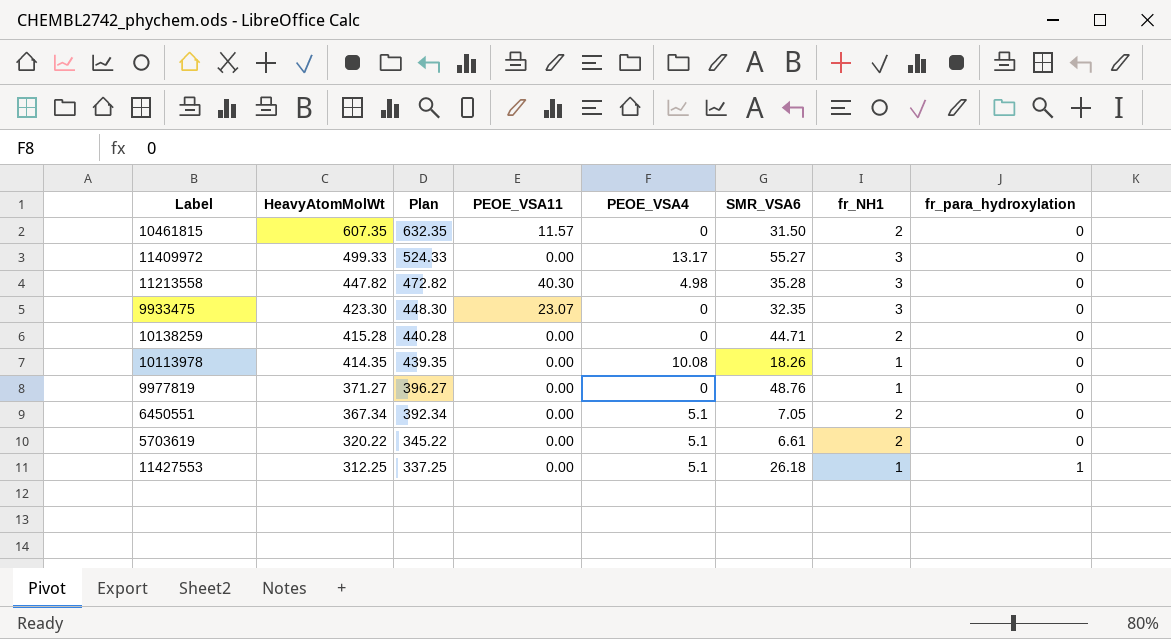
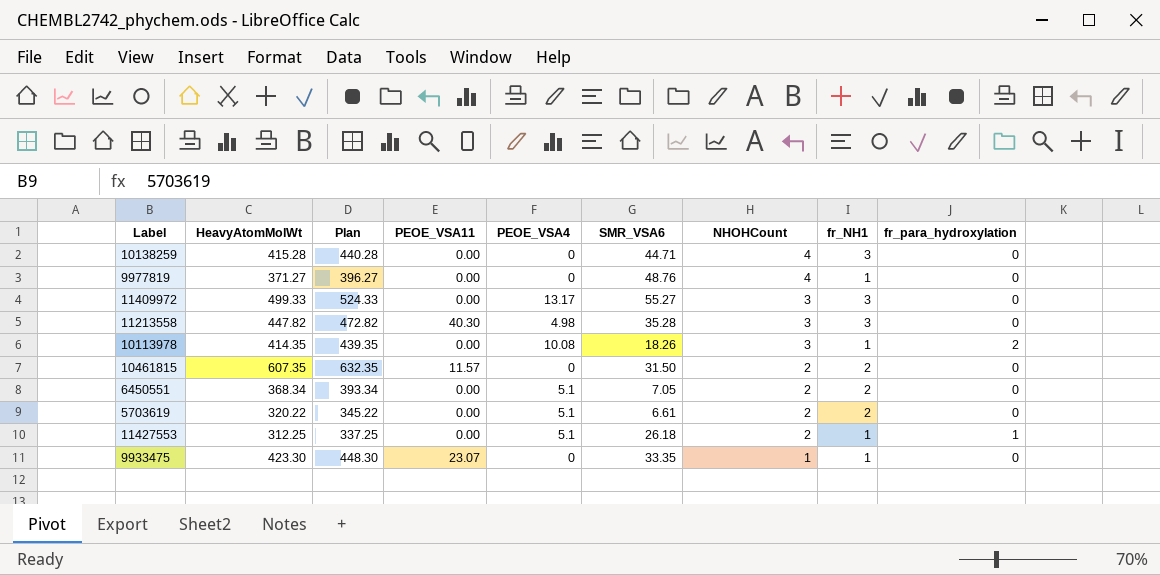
row order: HeavyAtomMolWt descending -> NHOHCount descending
column NHOHCount | position: none -> 7
10138259 | fr_NH1: 2 -> 3
10113978 | fr_para_hydroxylation: 0 -> 2
6450551 | HeavyAtomMolWt: 367.34 -> 368.34
6450551 | Plan: 392.34 -> 393.34
9933475 | SMR_VSA6: 32.35 -> 33.35
9933475 | fr_NH1: 3 -> 1

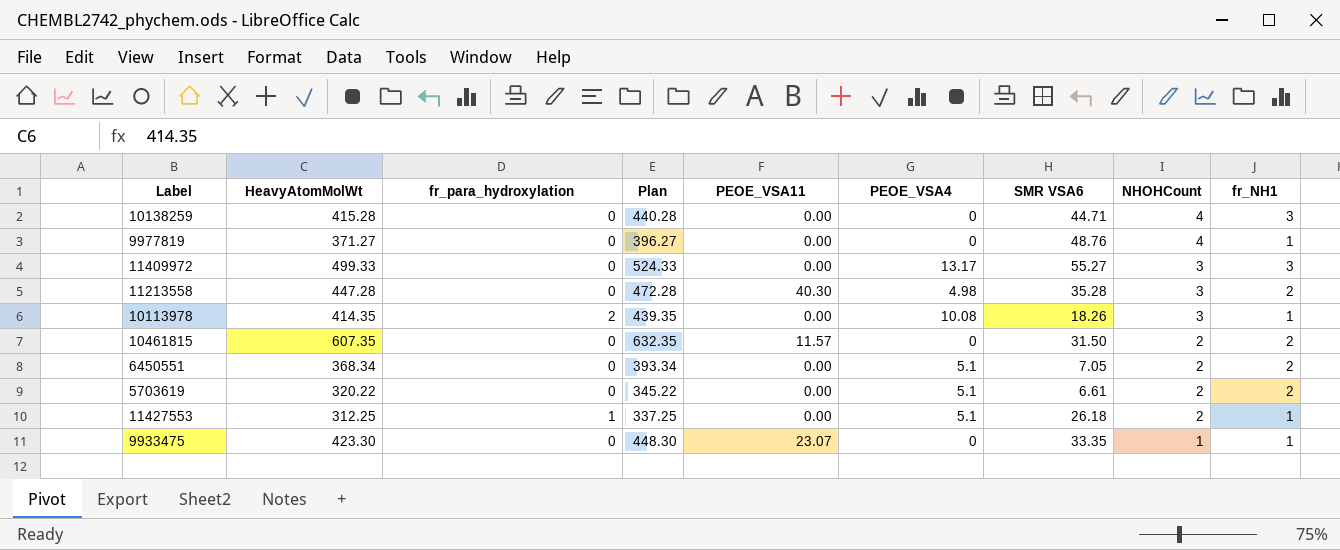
column fr_para_hydroxylation | position: 9 -> 3
column name: SMR_VSA6 -> SMR VSA6
11213558 | HeavyAtomMolWt: 447.82 -> 447.28
11213558 | Plan: 472.82 -> 472.28
11213558 | fr_NH1: 3 -> 2

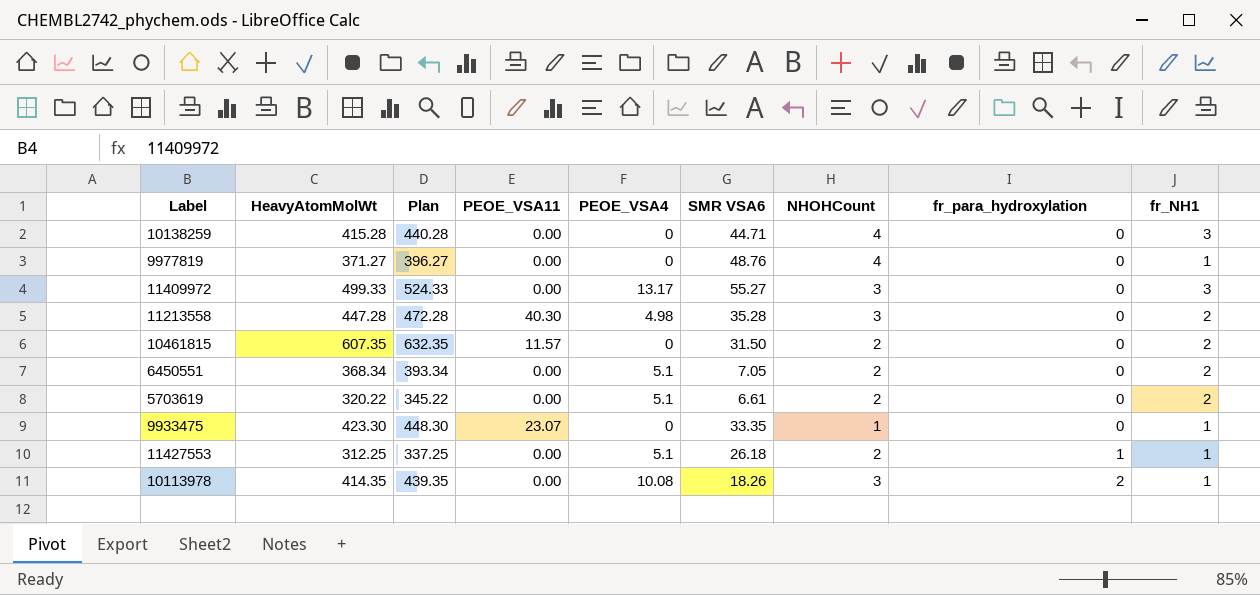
row order: NHOHCount descending -> fr_para_hydroxylation ascending
column fr_para_hydroxylation | position: 3 -> 8

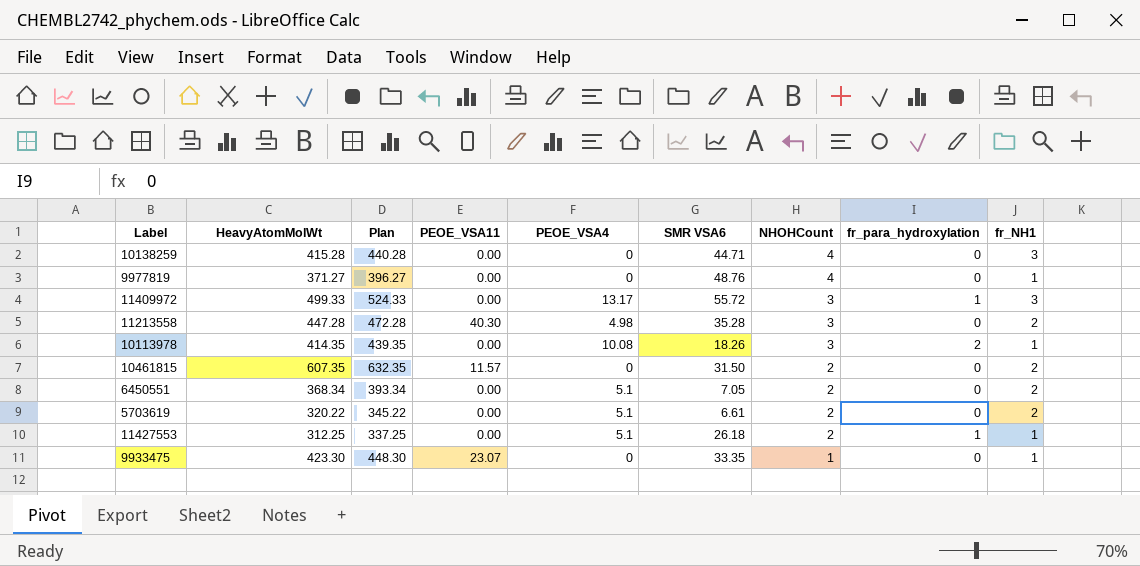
row order: fr_para_hydroxylation ascending -> NHOHCount descending
11409972 | SMR VSA6: 55.27 -> 55.72
11409972 | fr_para_hydroxylation: 0 -> 1

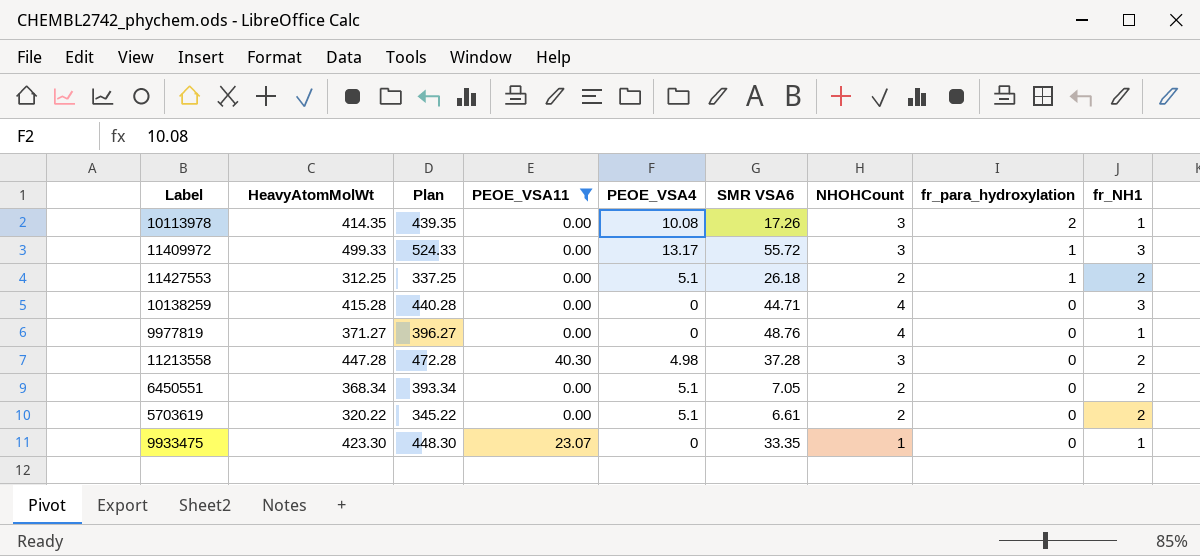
filter: none -> PEOE_VSA11 != 11.57
row order: NHOHCount descending -> fr_para_hydroxylation descending
10113978 | SMR VSA6: 18.26 -> 17.26
11427553 | fr_NH1: 1 -> 2
11213558 | SMR VSA6: 35.28 -> 37.28

